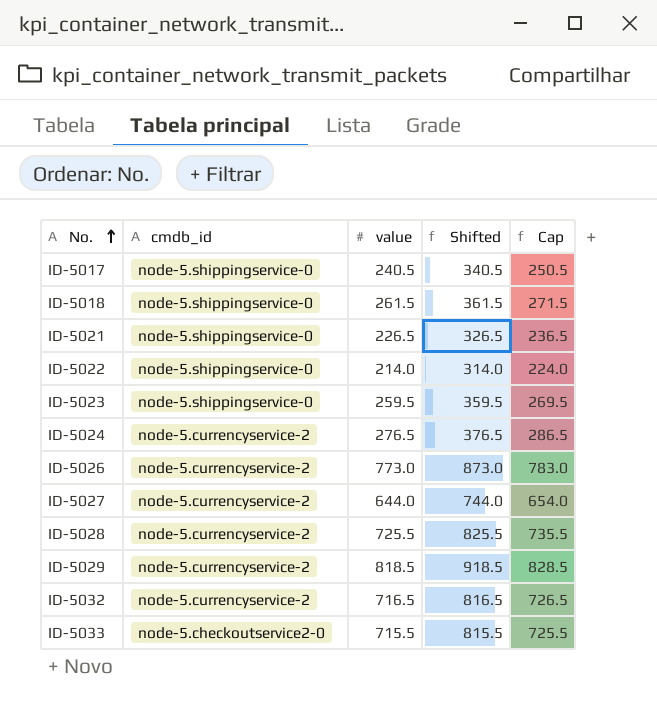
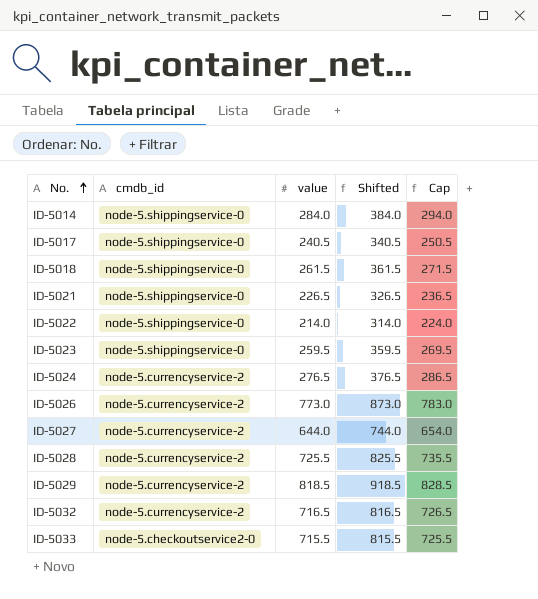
row ID-5014: none -> node-5.shippingservice-0 | 284.0 | 384.0 | 294.0

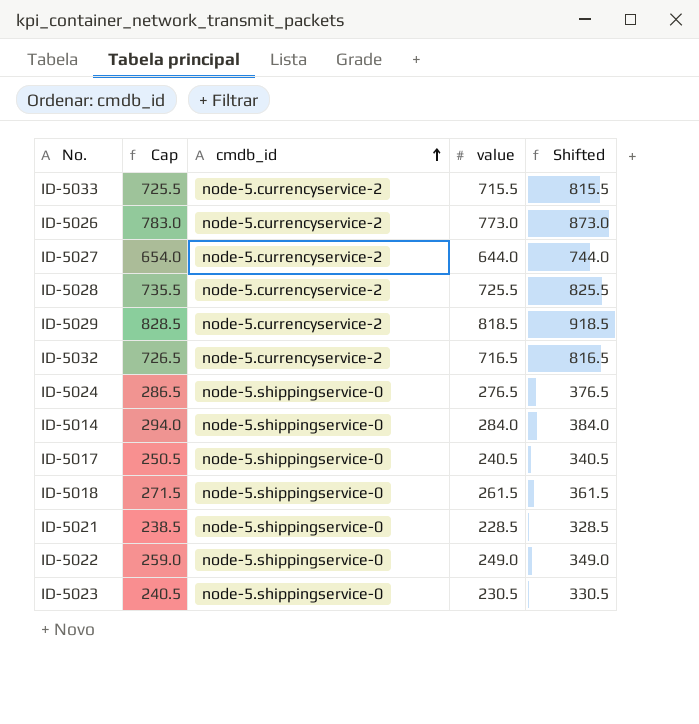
row order: No. ascending -> cmdb_id ascending
column Cap | position: 5 -> 2
ID-5033 | cmdb_id: node-5.checkoutservice2-0 -> node-5.currencyservice-2
ID-5024 | cmdb_id: node-5.currencyservice-2 -> node-5.shippingservice-0
ID-5021 | Cap: 236.5 -> 238.5
ID-5021 | value: 226.5 -> 228.5
ID-5021 | Shifted: 326.5 -> 328.5
ID-5022 | Cap: 224.0 -> 259.0
ID-5022 | value: 214.0 -> 249.0
ID-5022 | Shifted: 314.0 -> 349.0
ID-5023 | Cap: 269.5 -> 240.5
ID-5023 | value: 259.5 -> 230.5
ID-5023 | Shifted: 359.5 -> 330.5

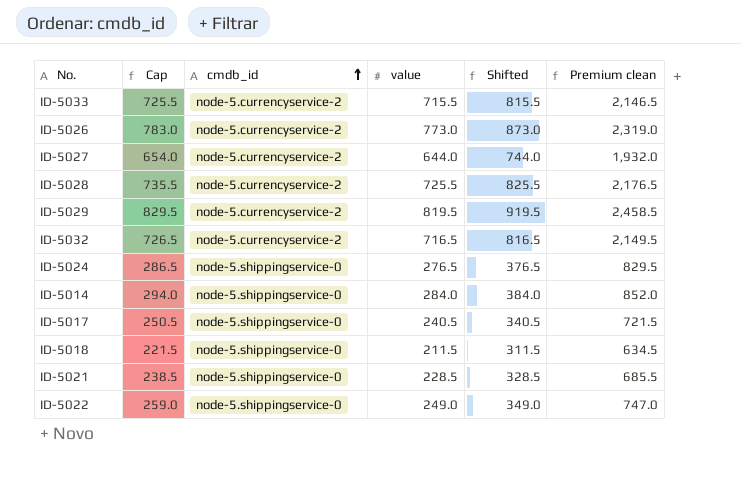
column Premium clean | formula: none -> [value] * 3
row ID-5023: 240.5 | node-5.shippingservice-0 | 230.5 | 330.5 -> none
ID-5029 | Cap: 828.5 -> 829.5
ID-5029 | value: 818.5 -> 819.5
ID-5029 | Shifted: 918.5 -> 919.5
ID-5018 | Cap: 271.5 -> 221.5
ID-5018 | value: 261.5 -> 211.5
ID-5018 | Shifted: 361.5 -> 311.5

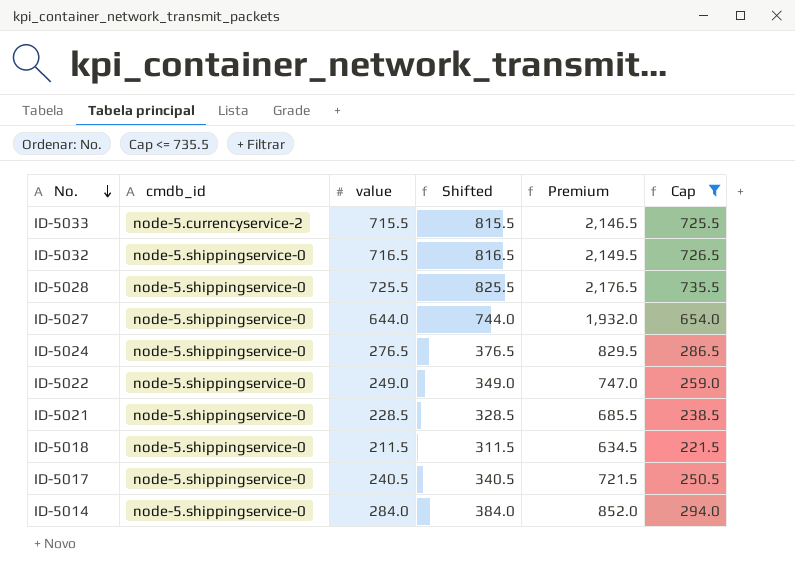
filter: none -> Cap <= 735.5
row order: cmdb_id ascending -> No. descending
column name: Premium clean -> Premium
column Cap | position: 2 -> 6
ID-5032 | cmdb_id: node-5.currencyservice-2 -> node-5.shippingservice-0
ID-5028 | cmdb_id: node-5.currencyservice-2 -> node-5.shippingservice-0
ID-5027 | cmdb_id: node-5.currencyservice-2 -> node-5.shippingservice-0

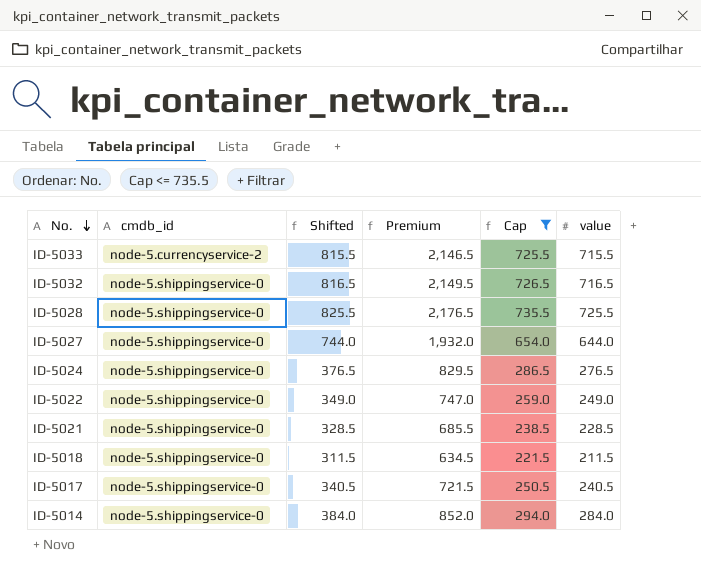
column value | position: 3 -> 6

